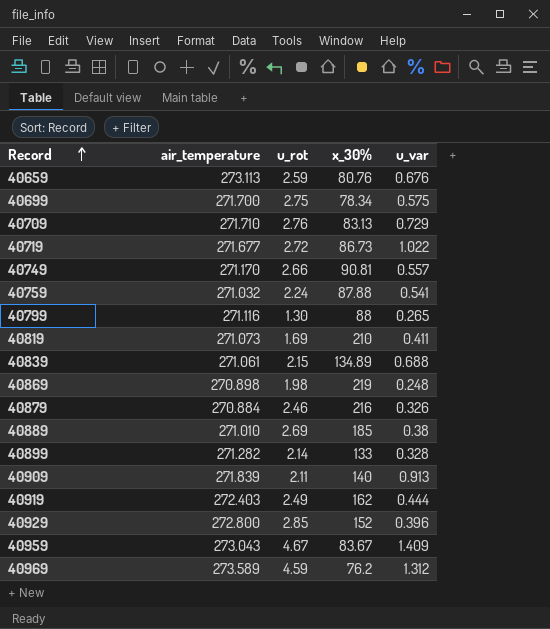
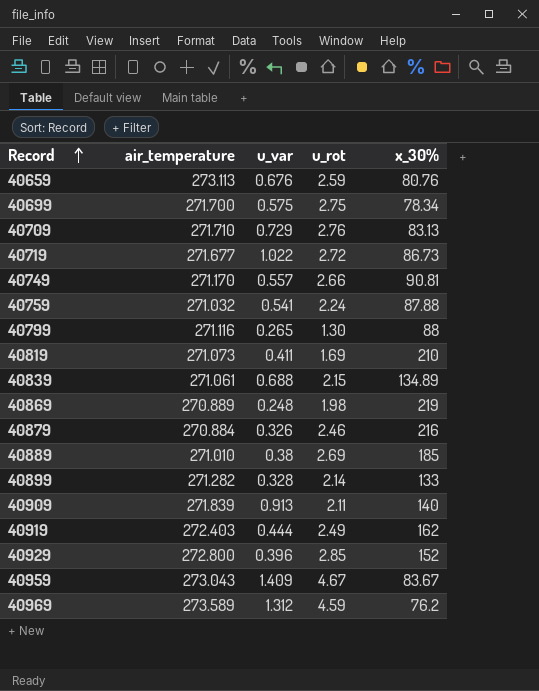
column u_var | position: 5 -> 3
40869 | air_temperature: 270.898 -> 270.889

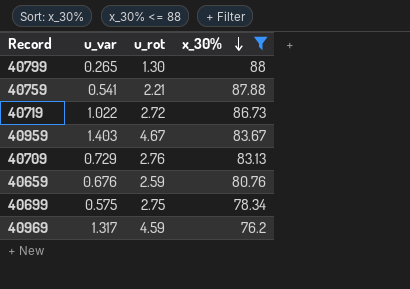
filter: none -> x_30% <= 88
row order: Record ascending -> x_30% descending
column air_temperature | position: 2 -> none
40759 | u_rot: 2.24 -> 2.21
40959 | u_var: 1.409 -> 1.403
40969 | u_var: 1.312 -> 1.317

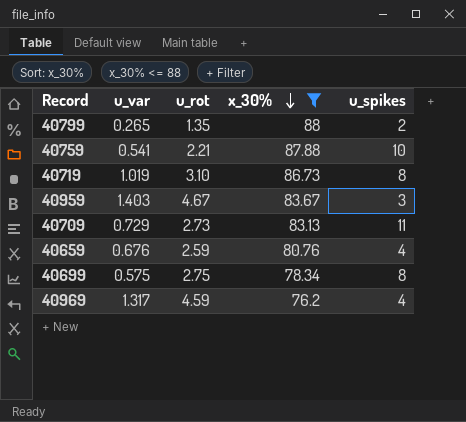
column u_spikes | position: none -> 5
40799 | u_rot: 1.30 -> 1.35
40719 | u_var: 1.022 -> 1.019
40719 | u_rot: 2.72 -> 3.10
40709 | u_rot: 2.76 -> 2.73

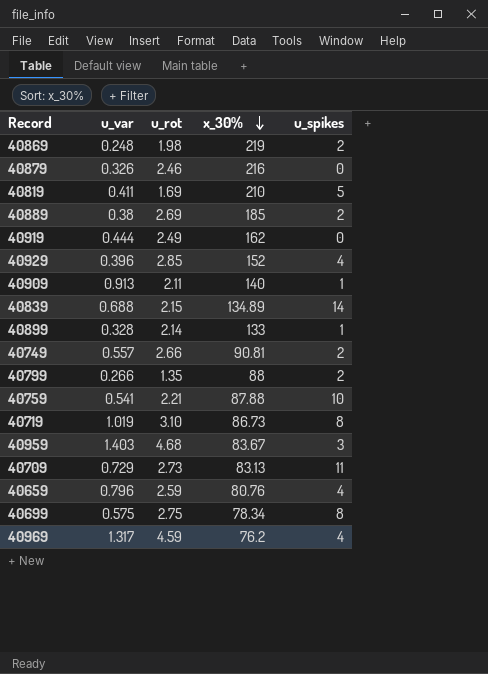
filter: x_30% <= 88 -> none
40799 | u_var: 0.265 -> 0.266
40959 | u_rot: 4.67 -> 4.68
40659 | u_var: 0.676 -> 0.796

